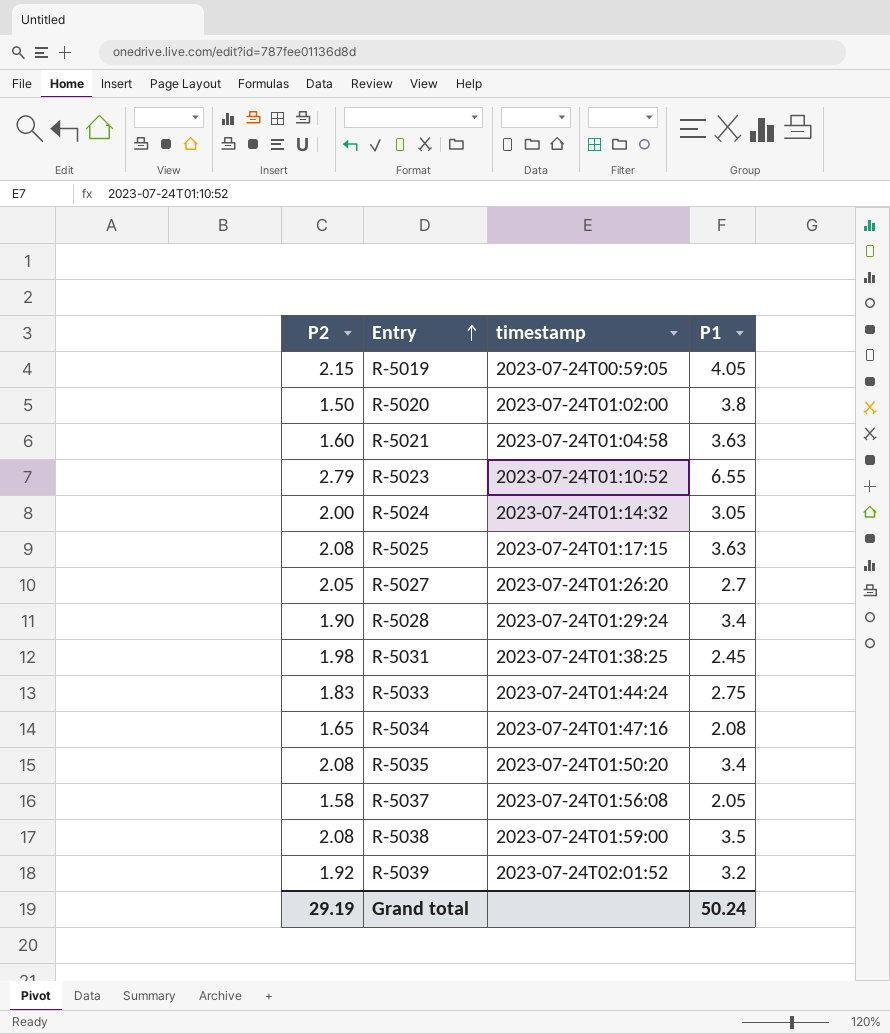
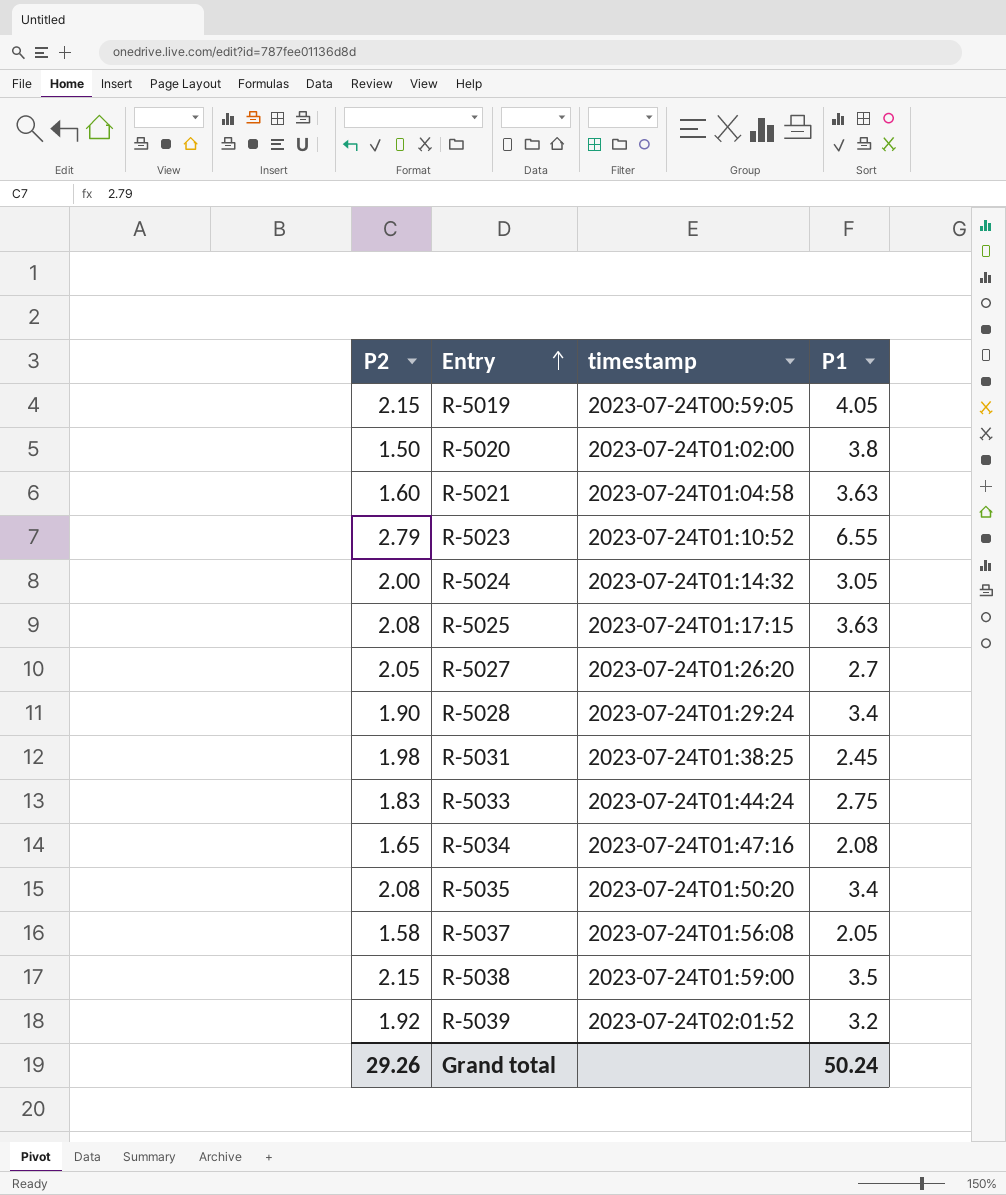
R-5038 | P2: 2.08 -> 2.15
Grand total | P2: 29.19 -> 29.26

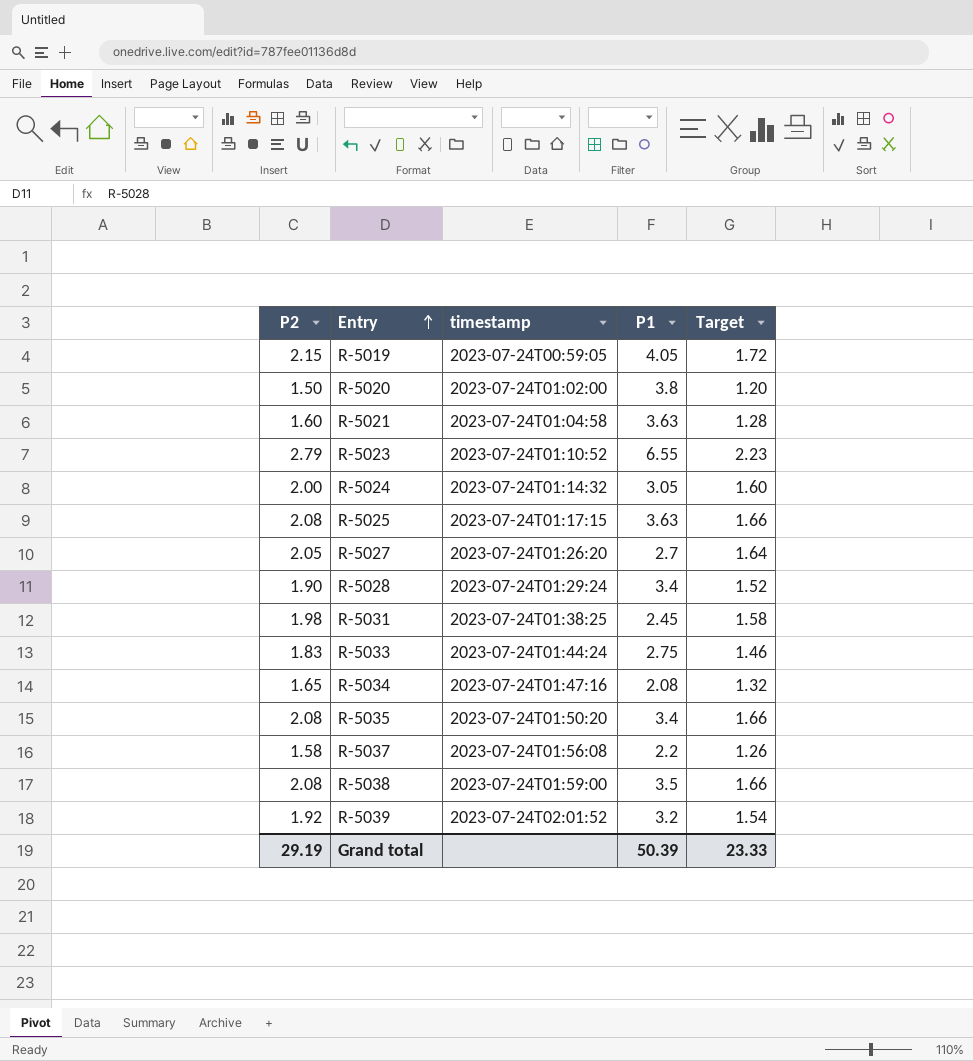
column Target | formula: none -> [P2] * 0.8
R-5037 | P1: 2.05 -> 2.2
R-5038 | P2: 2.15 -> 2.08
Grand total | P2: 29.26 -> 29.19
Grand total | P1: 50.24 -> 50.39

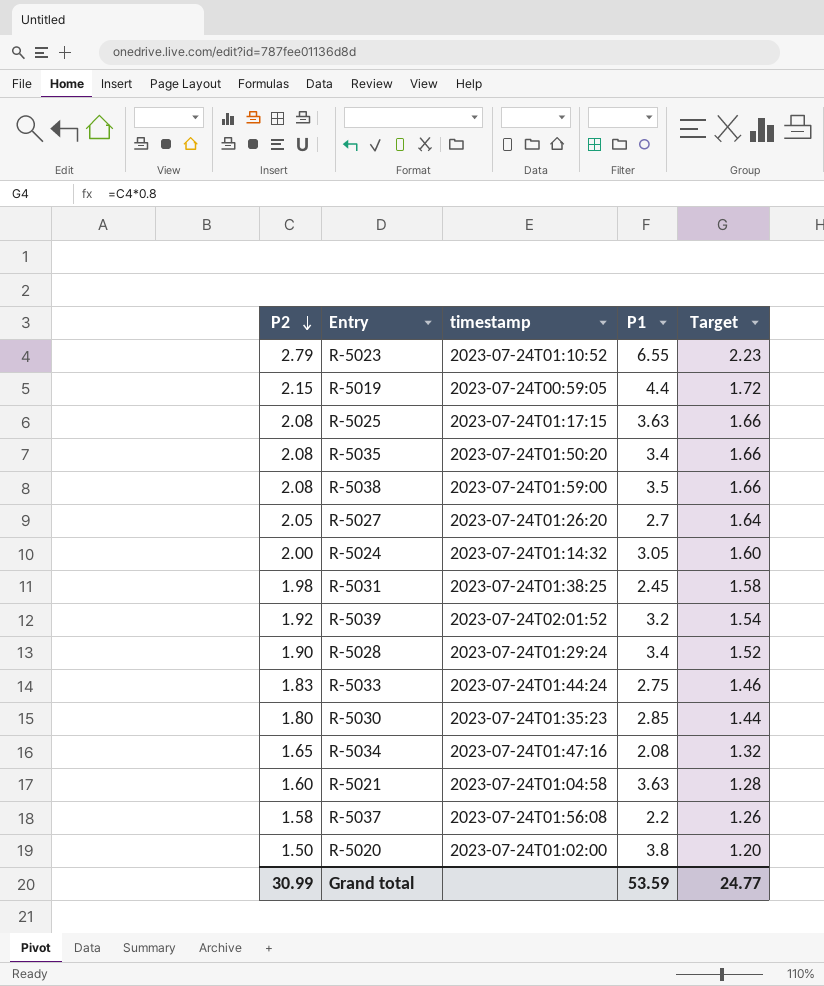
row order: Entry ascending -> P2 descending
R-5019 | P1: 4.05 -> 4.4
row R-5030: none -> 1.80 | 2023-07-24T01:35:23 | 2.85 | 1.44
Grand total | P2: 29.19 -> 30.99
Grand total | P1: 50.39 -> 53.59
Grand total | Target: 23.33 -> 24.77

